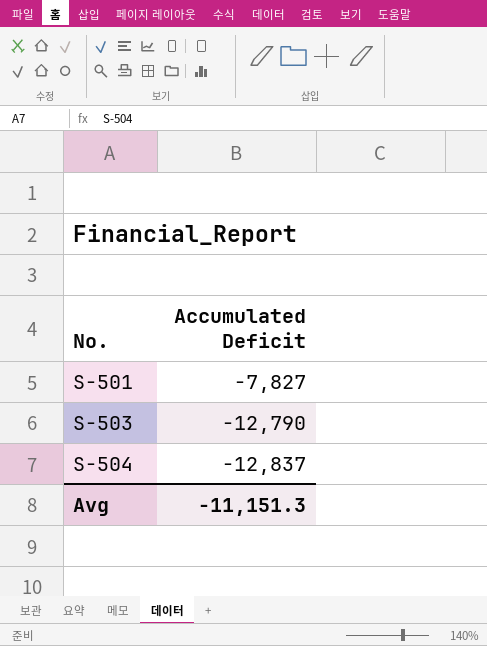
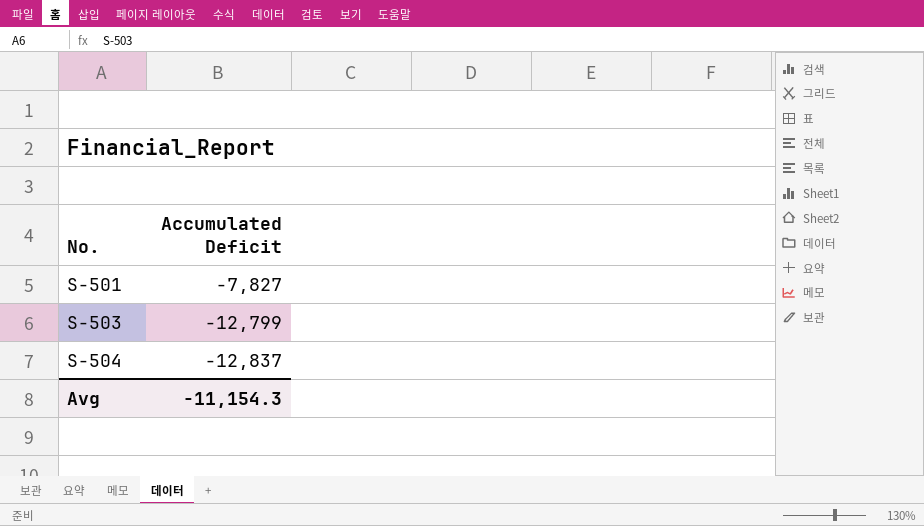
S-503 | Accumulated Deficit: -12,790 -> -12,799
Avg | Accumulated Deficit: -11,151.3 -> -11,154.3

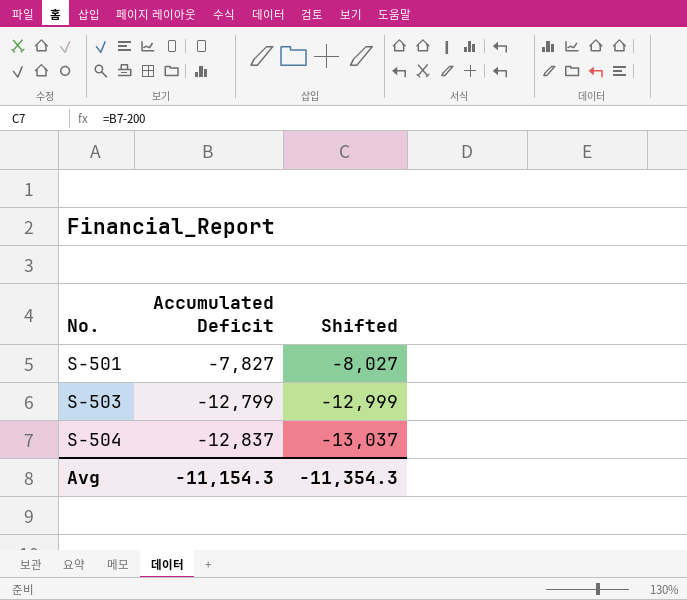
column Shifted | formula: none -> [Accumulated Deficit] - 200

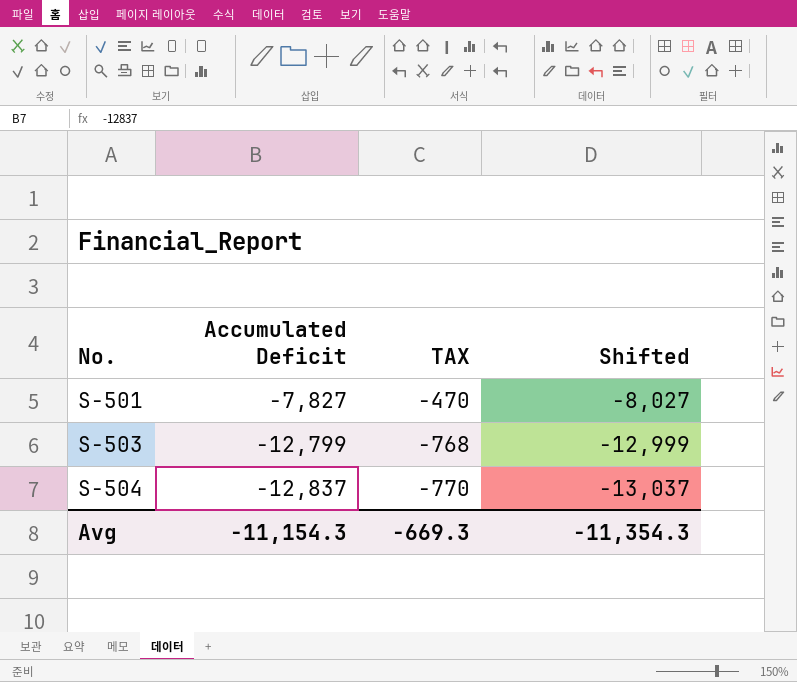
column TAX | formula: none -> [Accumulated Deficit] * 0.06

